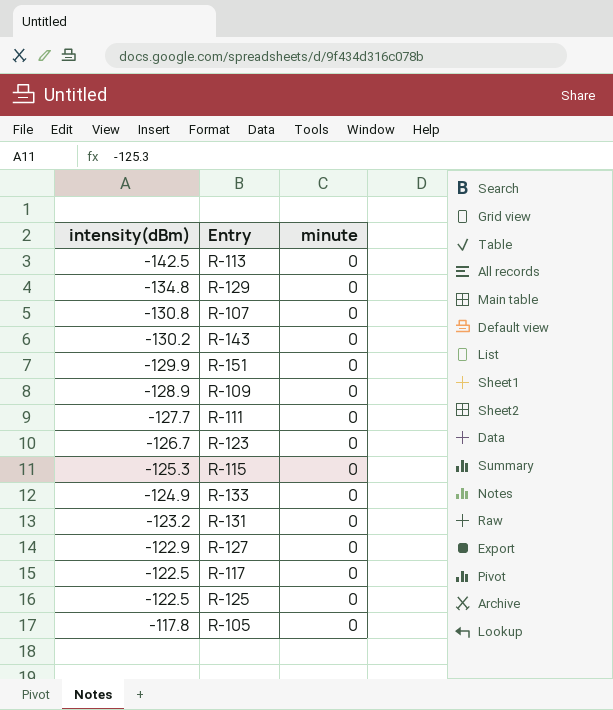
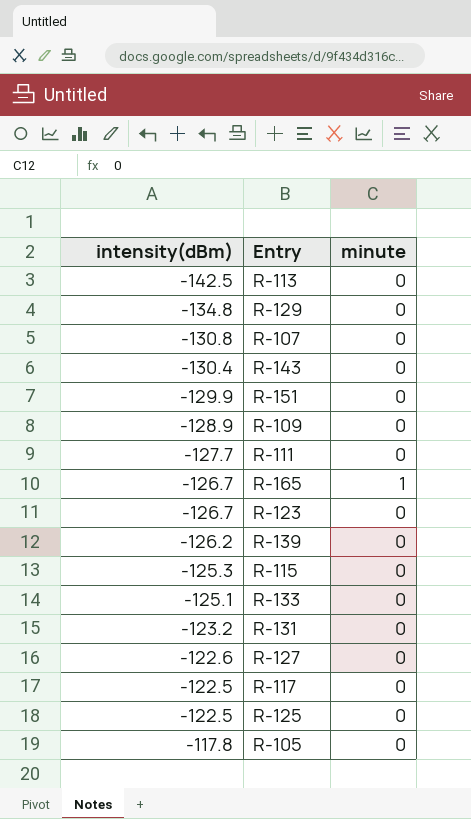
R-143 | intensity(dBm): -130.2 -> -130.4
row R-165: none -> -126.7 | 1
row R-139: none -> -126.2 | 0
R-133 | intensity(dBm): -124.9 -> -125.1
R-127 | intensity(dBm): -122.9 -> -122.6

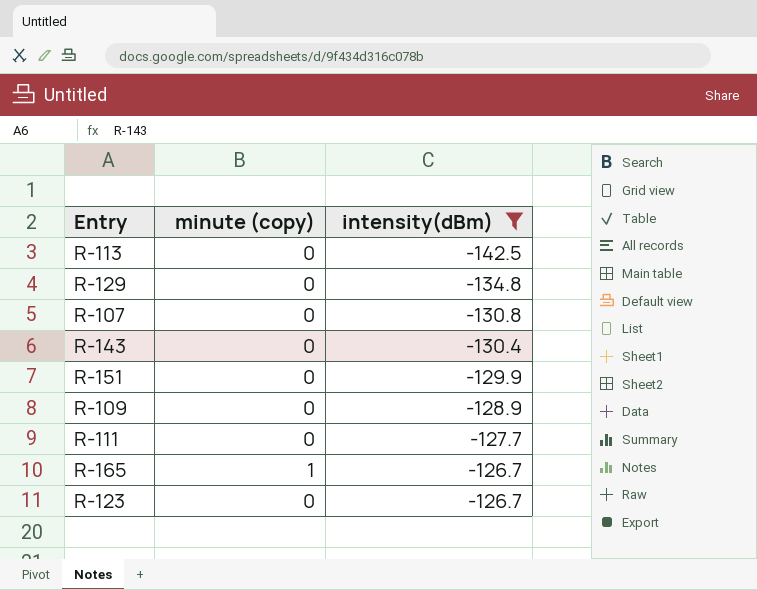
filter: none -> intensity(dBm) <= -126.7
column name: minute -> minute (copy)
column intensity(dBm) | position: 1 -> 3

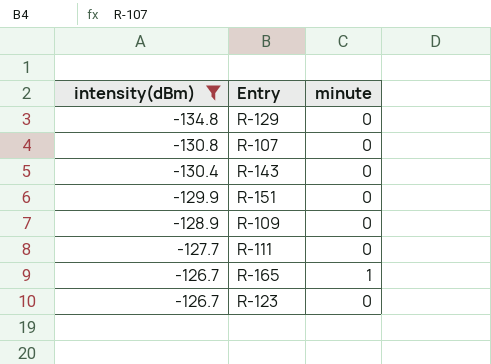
column intensity(dBm) | position: 3 -> 1
column name: minute (copy) -> minute
row R-113: 0 | -142.5 -> none

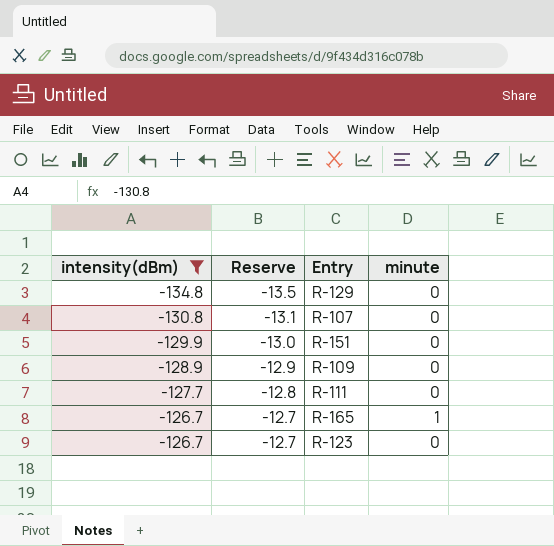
column Reserve | formula: none -> [intensity(dBm)] * 0.1
row R-143: -130.4 | 0 -> none

